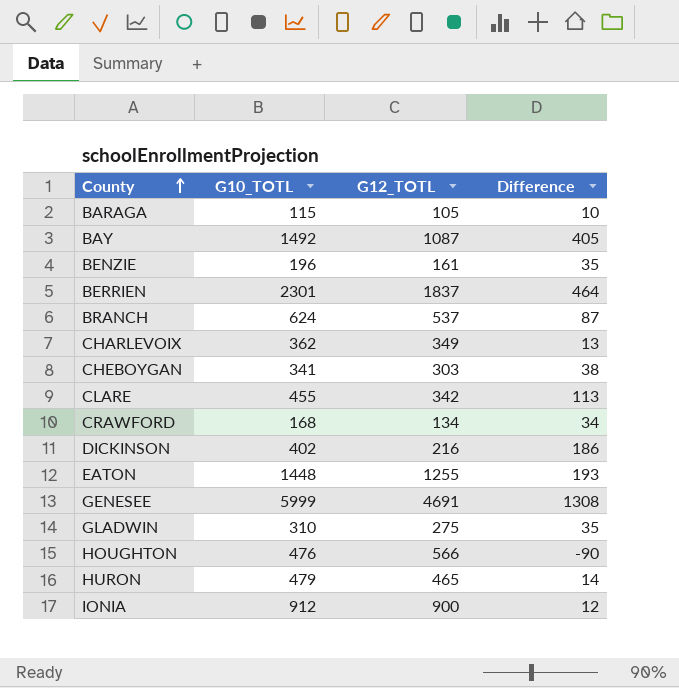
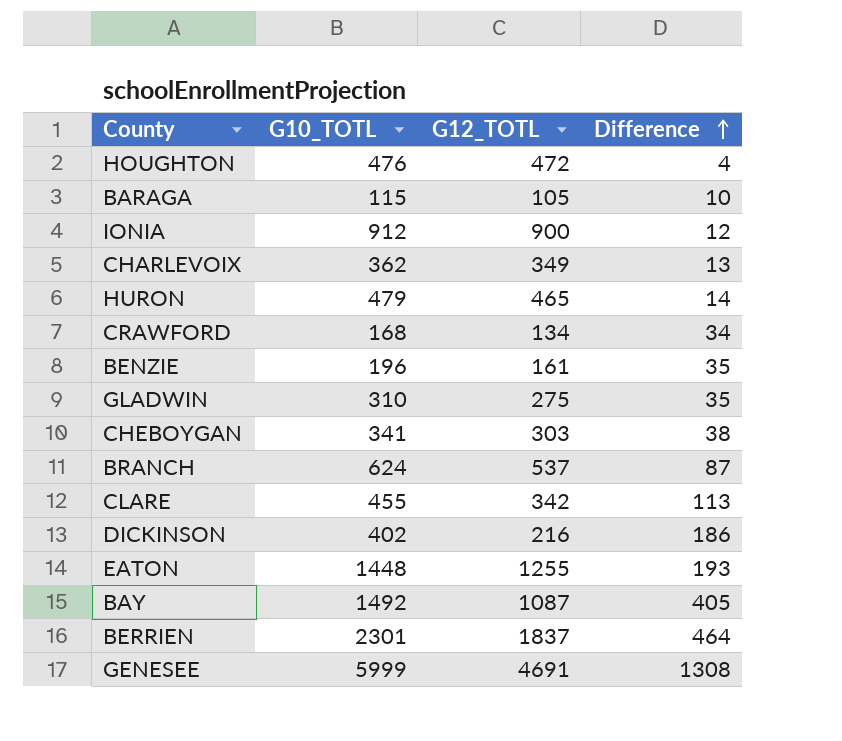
row order: County ascending -> Difference ascending
HOUGHTON | G12_TOTL: 566 -> 472
HOUGHTON | Difference: -90 -> 4

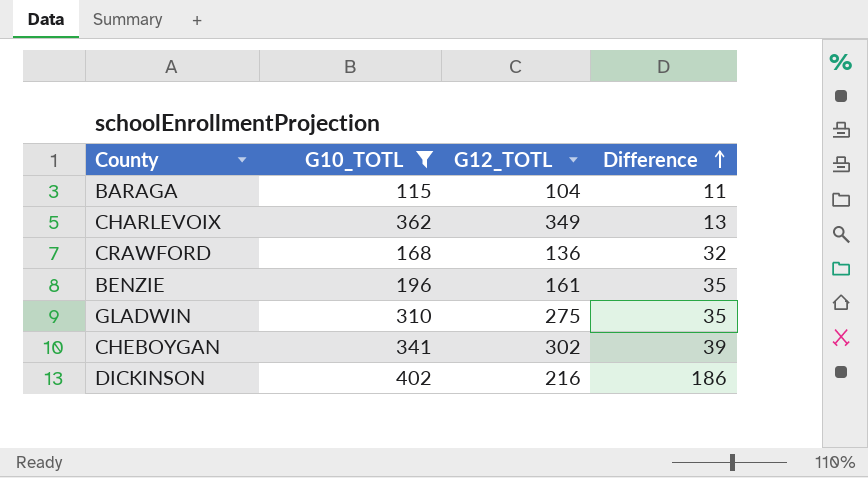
filter: none -> G10_TOTL <= 402
BARAGA | G12_TOTL: 105 -> 104
BARAGA | Difference: 10 -> 11
CRAWFORD | G12_TOTL: 134 -> 136
CRAWFORD | Difference: 34 -> 32
CHEBOYGAN | G12_TOTL: 303 -> 302
CHEBOYGAN | Difference: 38 -> 39

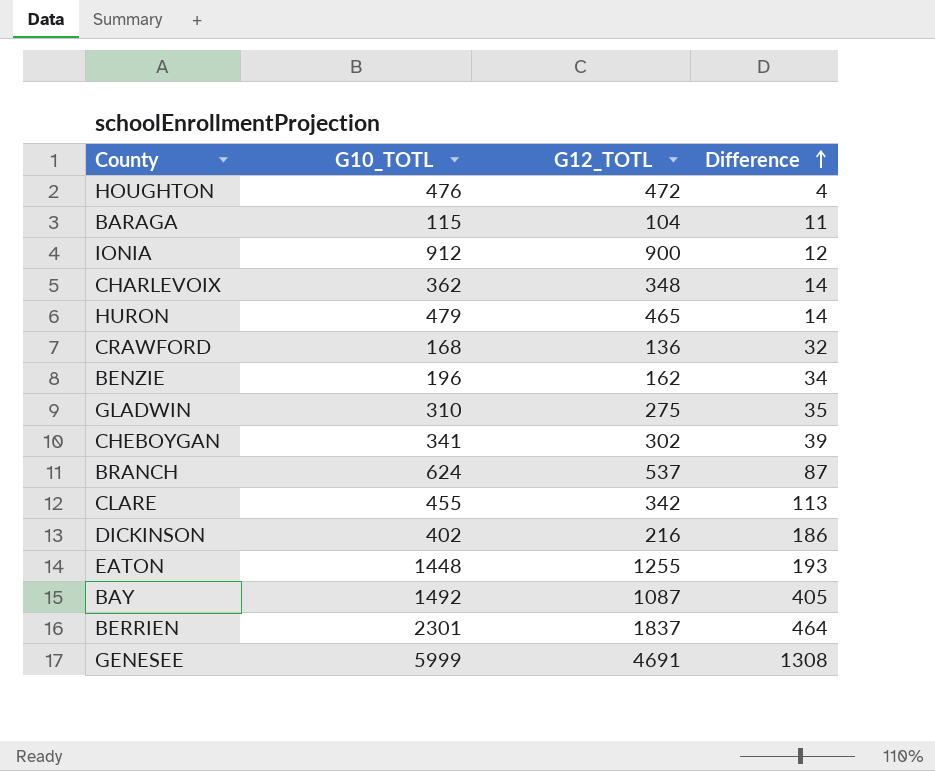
filter: G10_TOTL <= 402 -> none
CHARLEVOIX | G12_TOTL: 349 -> 348
CHARLEVOIX | Difference: 13 -> 14
BENZIE | G12_TOTL: 161 -> 162
BENZIE | Difference: 35 -> 34

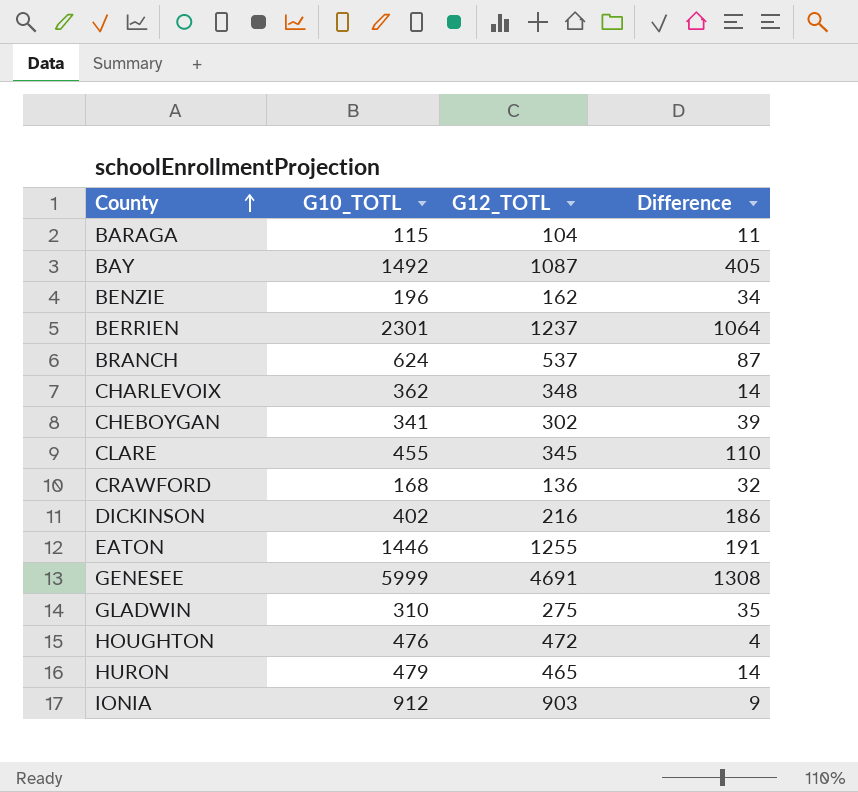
row order: Difference ascending -> County ascending
BERRIEN | G12_TOTL: 1837 -> 1237
BERRIEN | Difference: 464 -> 1064
CLARE | G12_TOTL: 342 -> 345
CLARE | Difference: 113 -> 110
EATON | G10_TOTL: 1448 -> 1446
EATON | Difference: 193 -> 191
IONIA | G12_TOTL: 900 -> 903
IONIA | Difference: 12 -> 9

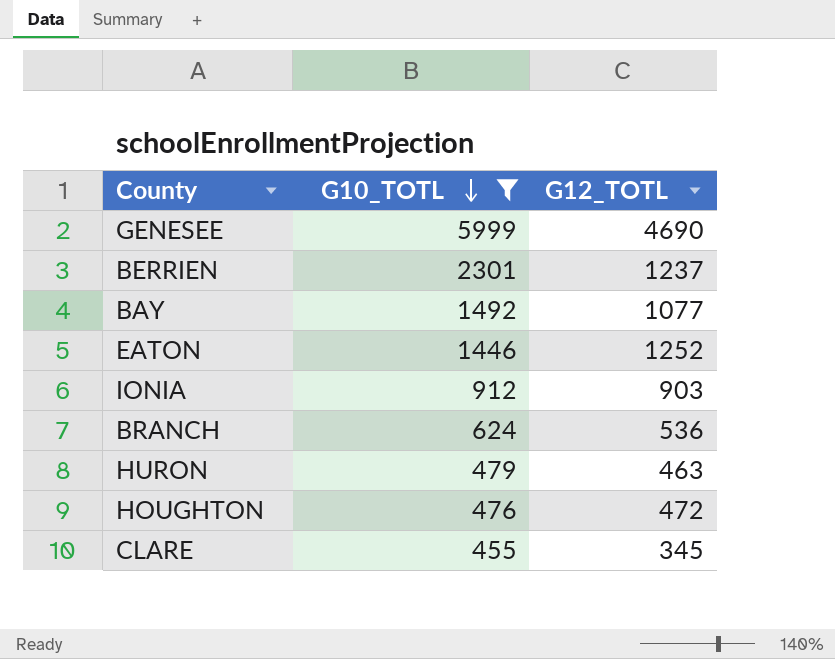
filter: none -> G10_TOTL >= 455
row order: County ascending -> G10_TOTL descending
column Difference | formula: [G10_TOTL] - [G12_TOTL] -> none
GENESEE | G12_TOTL: 4691 -> 4690
BAY | G12_TOTL: 1087 -> 1077
EATON | G12_TOTL: 1255 -> 1252
BRANCH | G12_TOTL: 537 -> 536
HURON | G12_TOTL: 465 -> 463

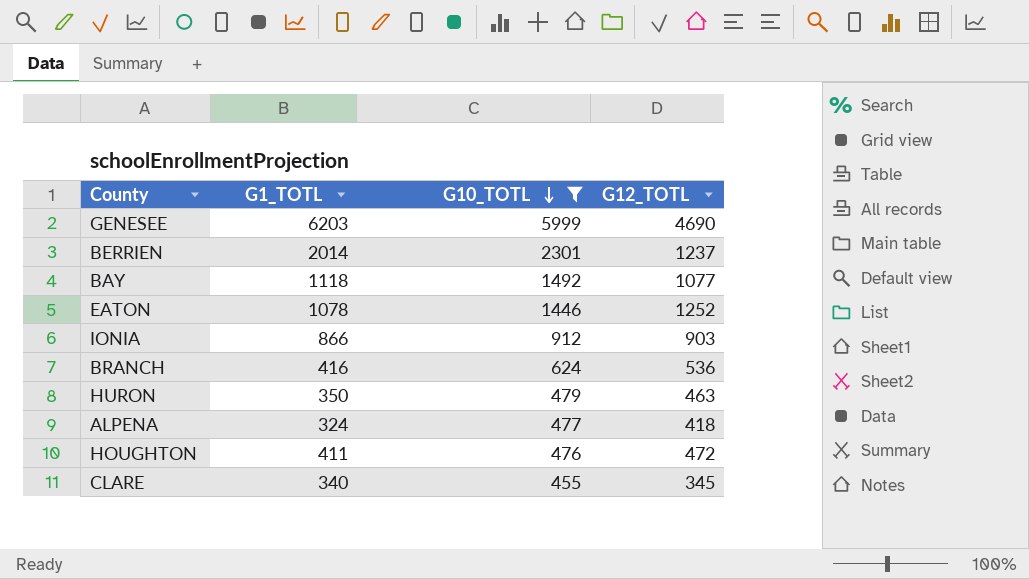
column G1_TOTL | position: none -> 2
row ALPENA: none -> 324 | 477 | 418

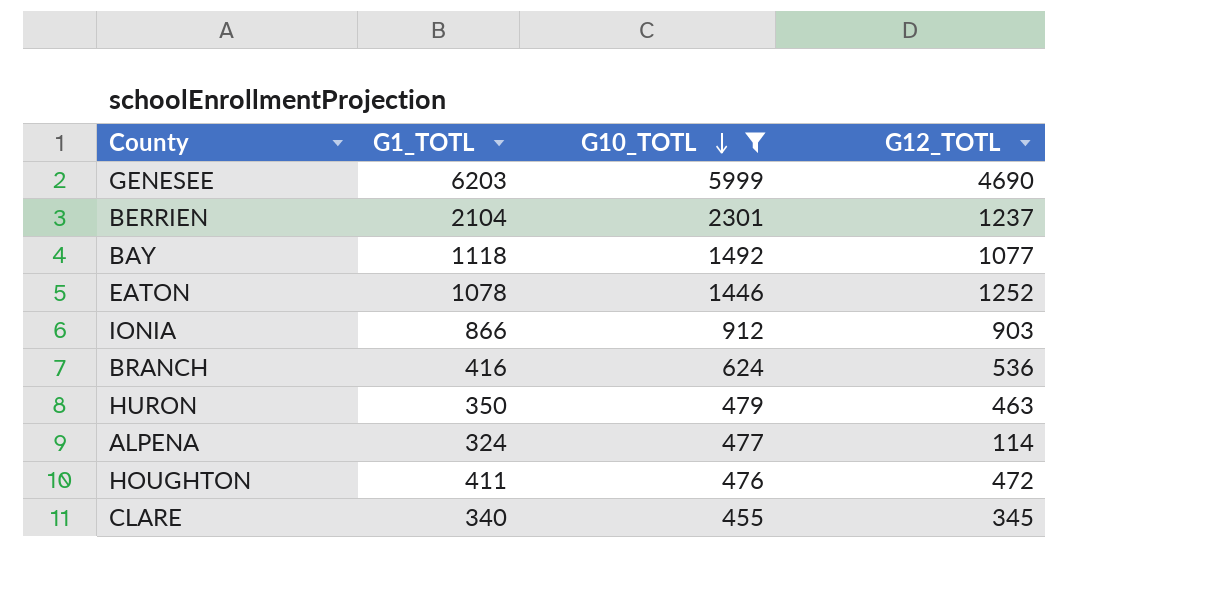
BERRIEN | G1_TOTL: 2014 -> 2104
ALPENA | G12_TOTL: 418 -> 114

